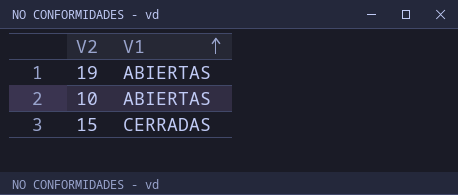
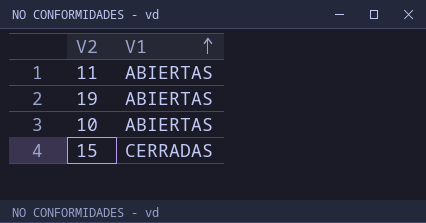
row 11: none -> ABIERTAS

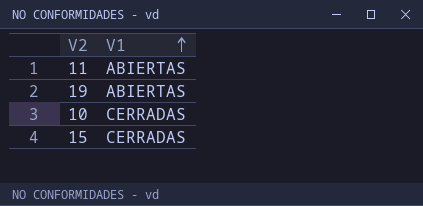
10 | V1: ABIERTAS -> CERRADAS

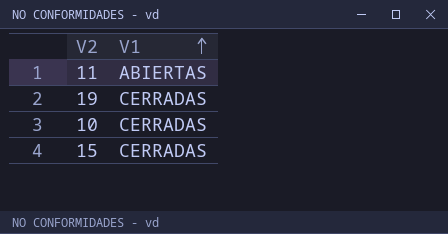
19 | V1: ABIERTAS -> CERRADAS

